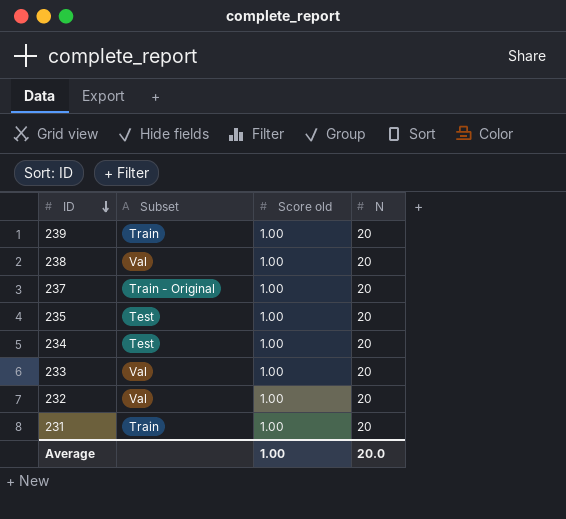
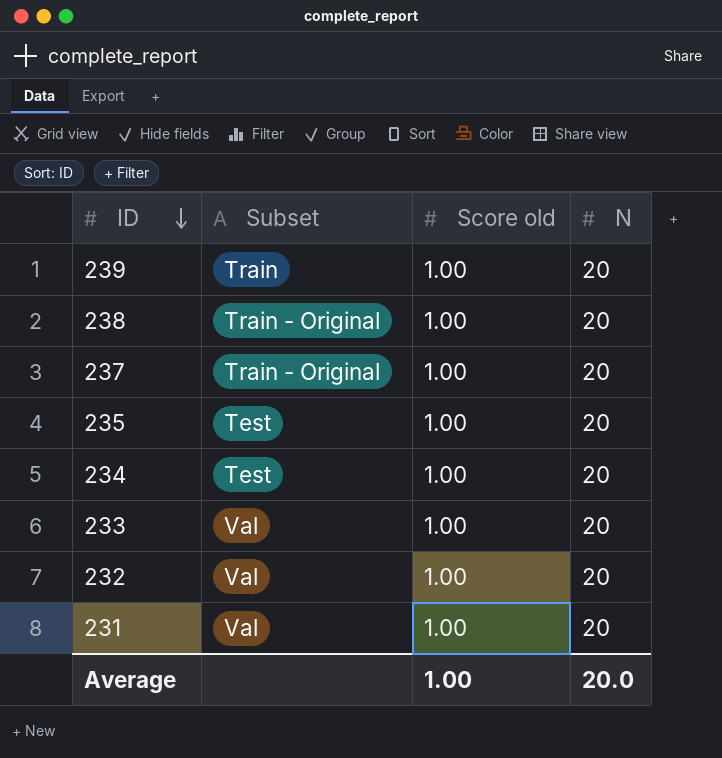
238 | Subset: Val -> Train - Original
231 | Subset: Train -> Val

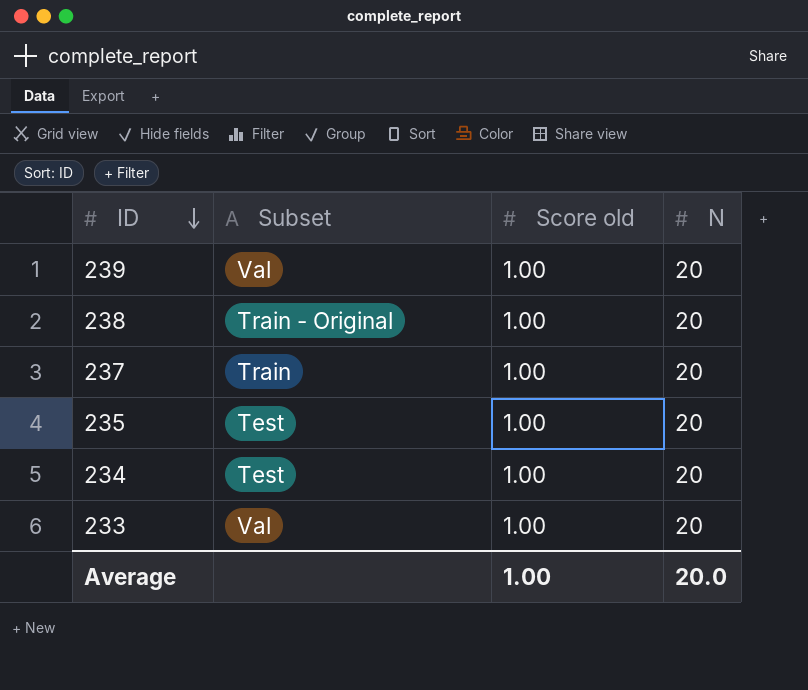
row 232: Val | 1.00 | 20 -> none
row 231: Val | 1.00 | 20 -> none
239 | Subset: Train -> Val
237 | Subset: Train - Original -> Train

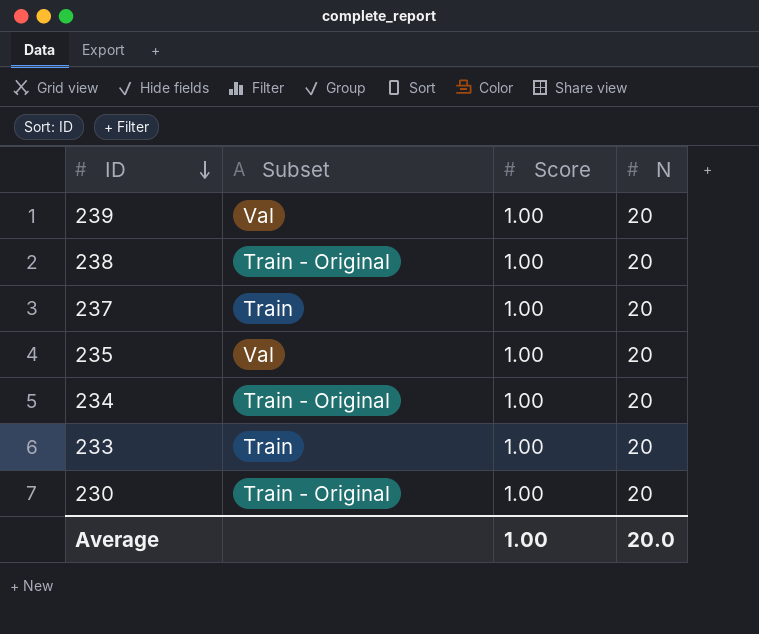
column name: Score old -> Score
235 | Subset: Test -> Val
234 | Subset: Test -> Train - Original
233 | Subset: Val -> Train
row 230: none -> Train - Original | 1.00 | 20

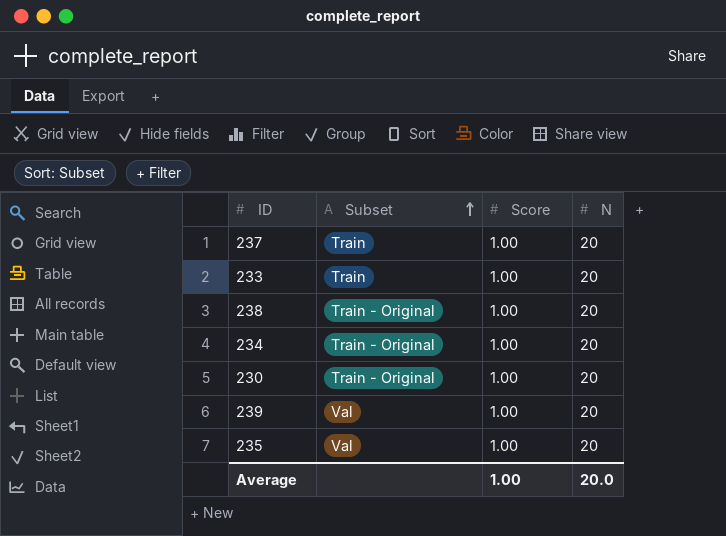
row order: ID descending -> Subset ascending

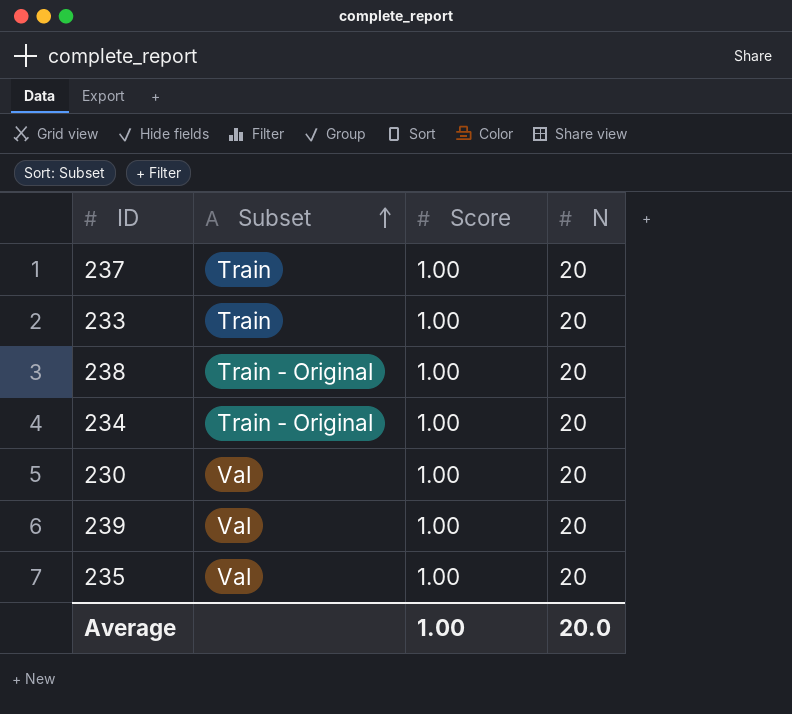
230 | Subset: Train - Original -> Val

